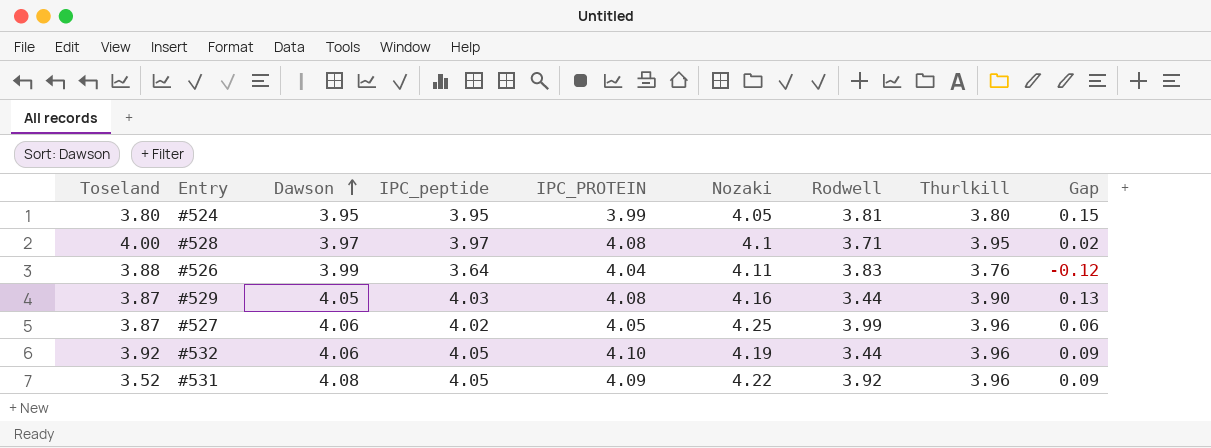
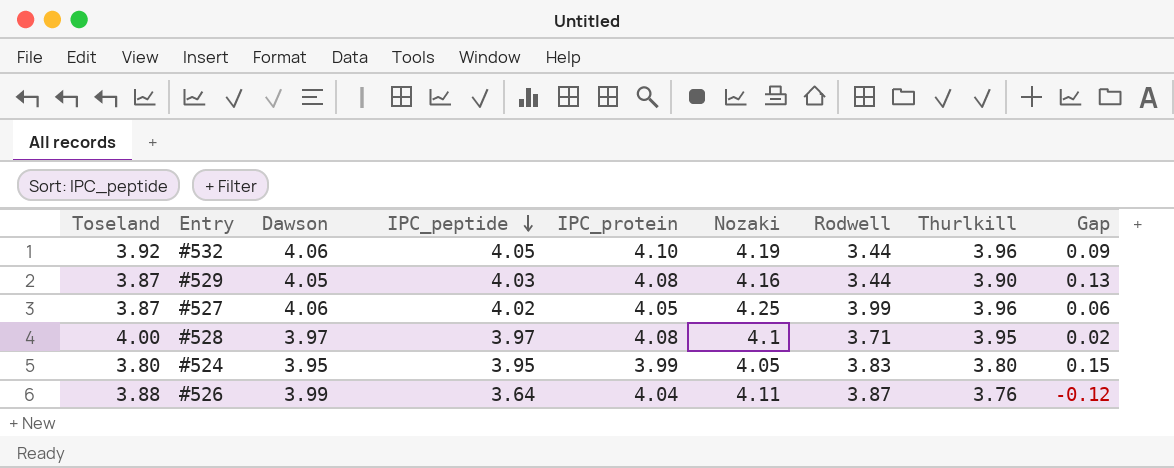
row order: Dawson ascending -> IPC_peptide descending
column name: IPC_PROTEIN -> IPC_protein
row #531: 3.52 | 4.08 | 4.05 | 4.09 | 4.22 | 3.92 | 3.96 | 0.09 -> none
#524 | Rodwell: 3.81 -> 3.83
#526 | Rodwell: 3.83 -> 3.87

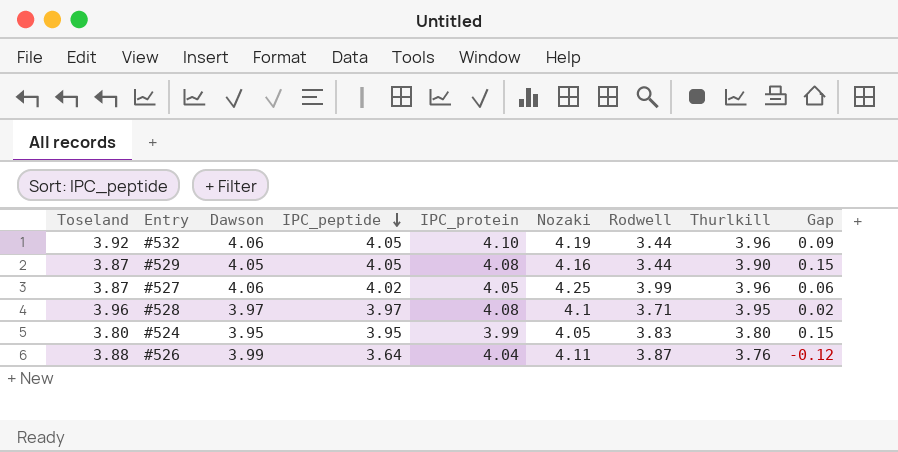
#529 | IPC_peptide: 4.03 -> 4.05
#529 | Gap: 0.13 -> 0.15
#528 | Toseland: 4.00 -> 3.96

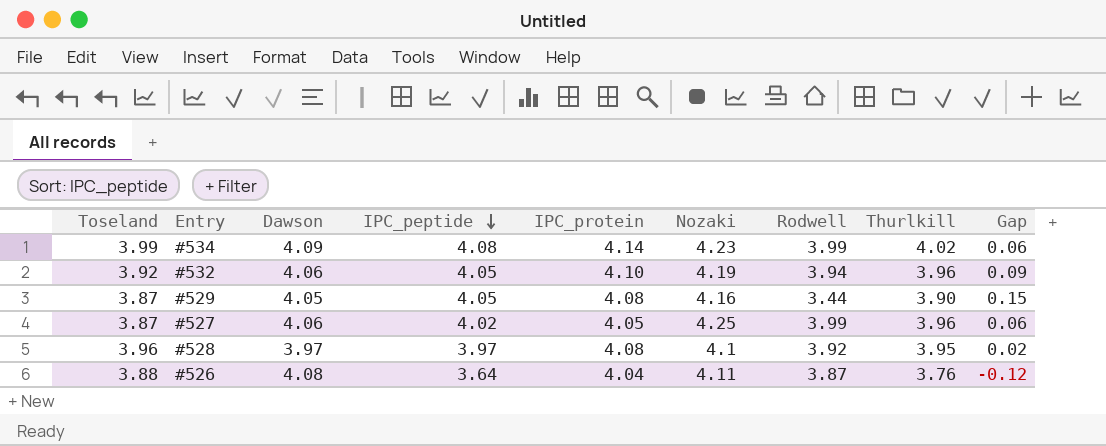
row #524: 3.80 | 3.95 | 3.95 | 3.99 | 4.05 | 3.83 | 3.80 | 0.15 -> none
row #534: none -> 3.99 | 4.09 | 4.08 | 4.14 | 4.23 | 3.99 | 4.02 | 0.06
#532 | Rodwell: 3.44 -> 3.94
#528 | Rodwell: 3.71 -> 3.92
#526 | Dawson: 3.99 -> 4.08

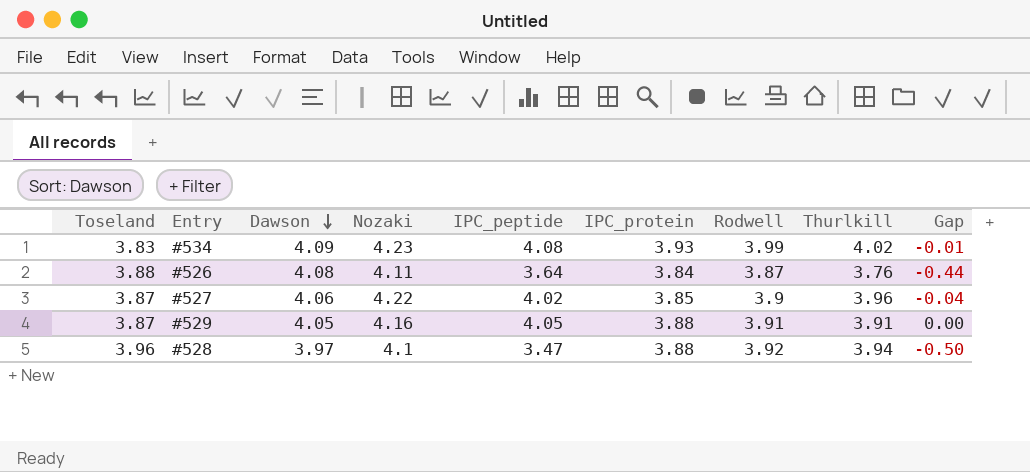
row order: IPC_peptide descending -> Dawson descending
column Nozaki | position: 6 -> 4
column Gap | formula: [IPC_peptide] - [Thurlkill] -> [IPC_peptide] - [Dawson]
row #532: 3.92 | 4.06 | 4.05 | 4.10 | 4.19 | 3.94 | 3.96 | 0.09 -> none
#534 | Toseland: 3.99 -> 3.83
#534 | IPC_protein: 4.14 -> 3.93
#526 | IPC_protein: 4.04 -> 3.84
#527 | Nozaki: 4.25 -> 4.22
#527 | IPC_protein: 4.05 -> 3.85
#527 | Rodwell: 3.99 -> 3.9
#529 | IPC_protein: 4.08 -> 3.88
#529 | Rodwell: 3.44 -> 3.91
#529 | Thurlkill: 3.90 -> 3.91
#528 | IPC_peptide: 3.97 -> 3.47
#528 | IPC_protein: 4.08 -> 3.88
#528 | Thurlkill: 3.95 -> 3.94

